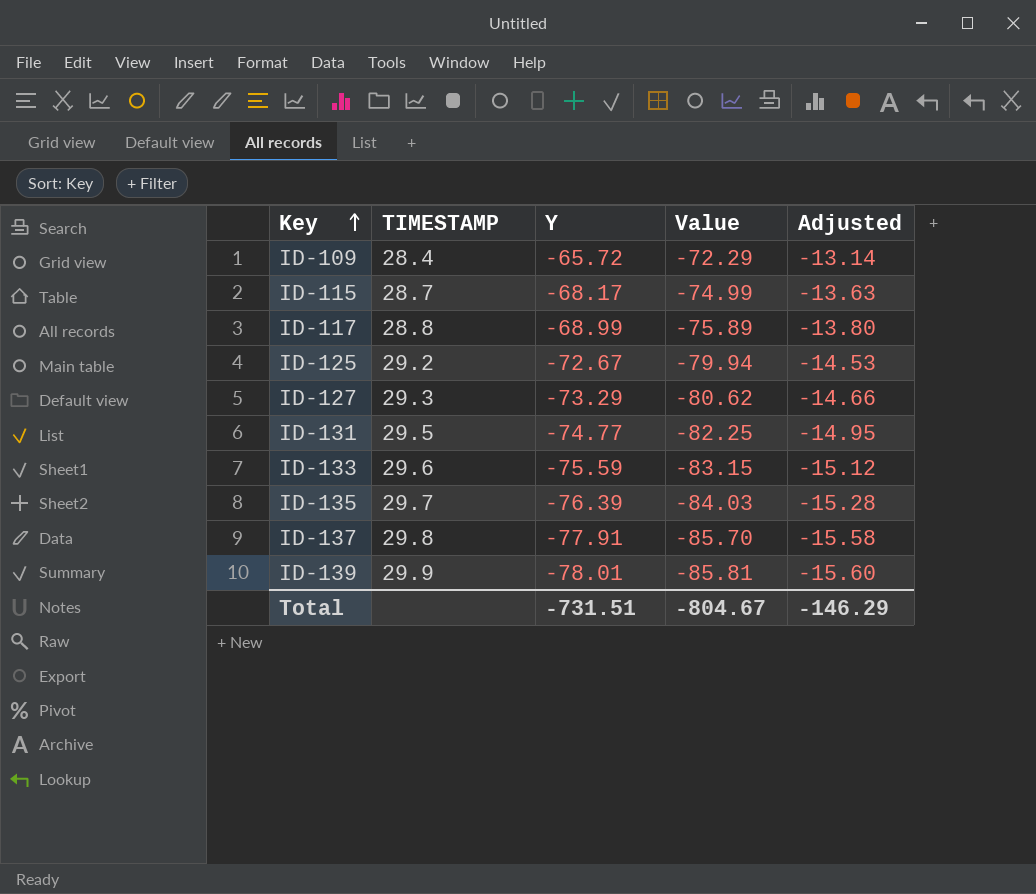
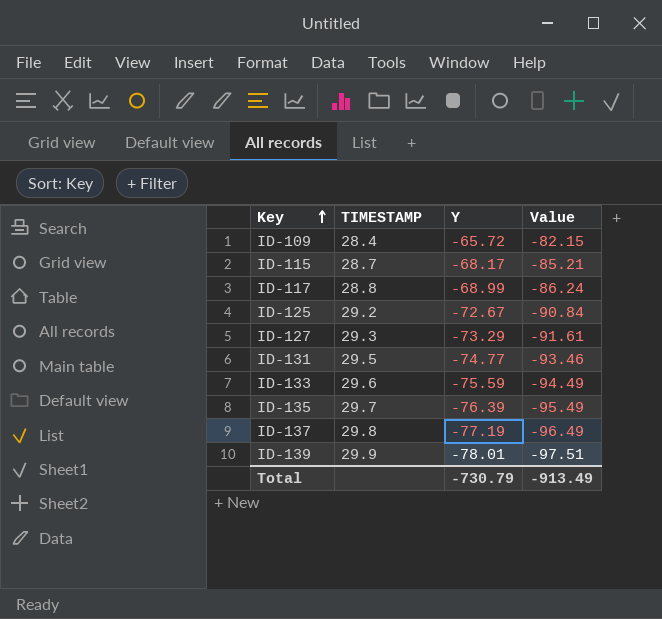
column Adjusted | formula: [Y] * 0.2 -> none
column Value | formula: [Y] * 1.1 -> [Y] * 1.25
ID-137 | Y: -77.91 -> -77.19
Total | Y: -731.51 -> -730.79
Total | Value: -804.67 -> -913.49

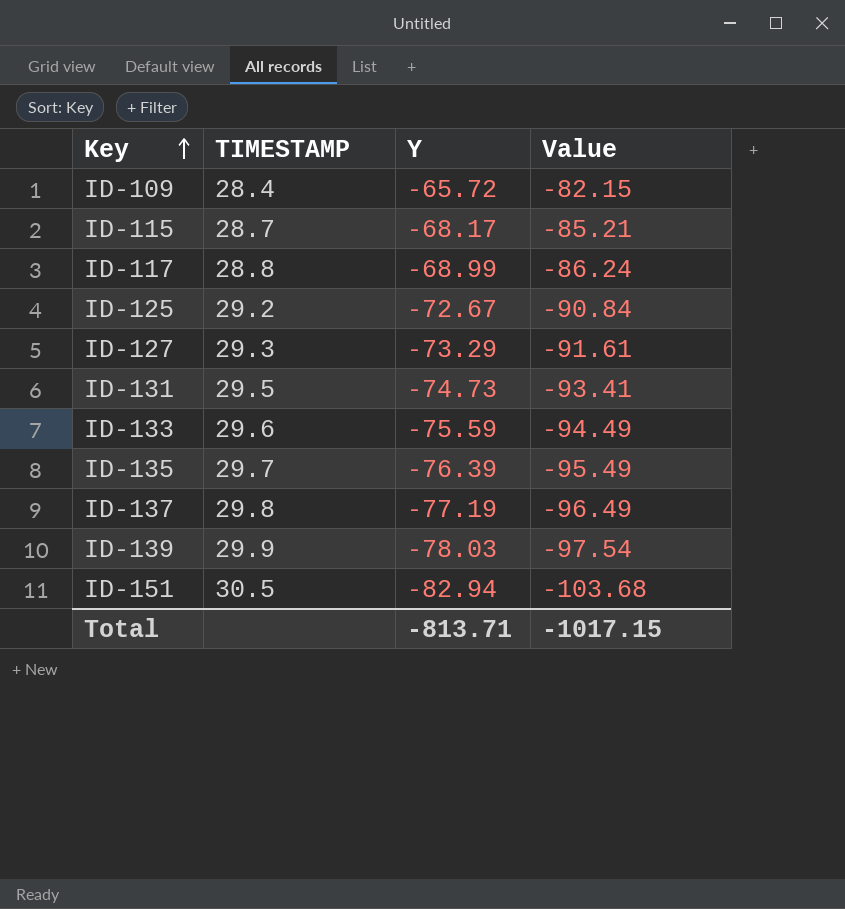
ID-131 | Y: -74.77 -> -74.73
ID-131 | Value: -93.46 -> -93.41
ID-139 | Y: -78.01 -> -78.03
ID-139 | Value: -97.51 -> -97.54
row ID-151: none -> 30.5 | -82.94 | -103.68
Total | Y: -730.79 -> -813.71
Total | Value: -913.49 -> -1017.15

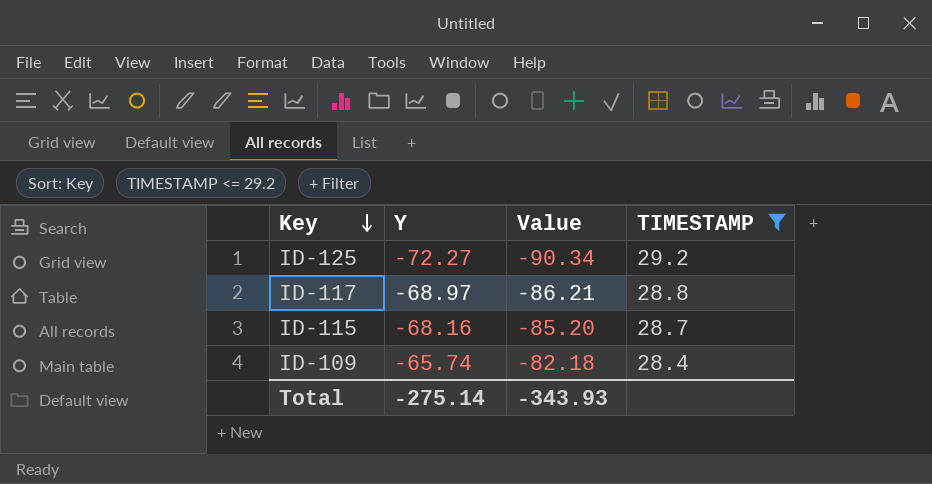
filter: none -> TIMESTAMP <= 29.2
row order: Key ascending -> Key descending
column TIMESTAMP | position: 2 -> 4
ID-125 | Y: -72.67 -> -72.27
ID-125 | Value: -90.84 -> -90.34
ID-117 | Y: -68.99 -> -68.97
ID-117 | Value: -86.24 -> -86.21
ID-115 | Y: -68.17 -> -68.16
ID-115 | Value: -85.21 -> -85.20
ID-109 | Y: -65.72 -> -65.74
ID-109 | Value: -82.15 -> -82.18
Total | Y: -813.71 -> -275.14
Total | Value: -1017.15 -> -343.93

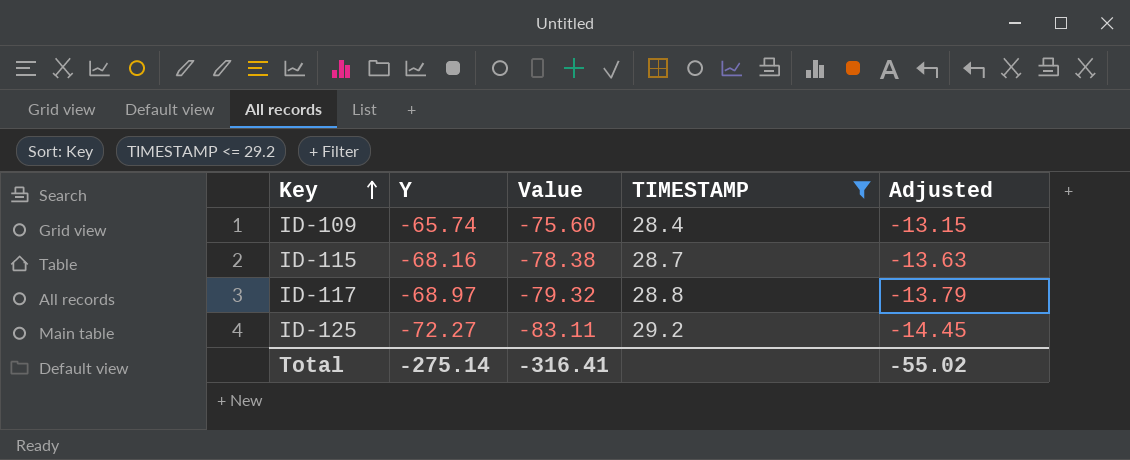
row order: Key descending -> Key ascending
column Value | formula: [Y] * 1.25 -> [Y] * 1.15
column Adjusted | formula: none -> [Y] * 0.2
Total | Value: -343.93 -> -316.41

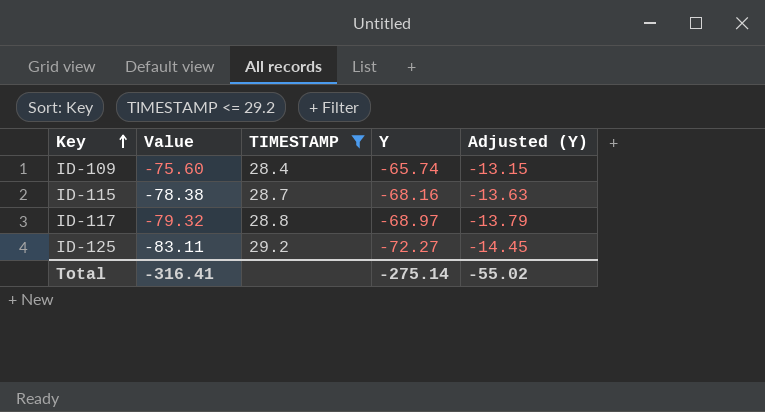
column Y | position: 2 -> 4
column name: Adjusted -> Adjusted (Y)

